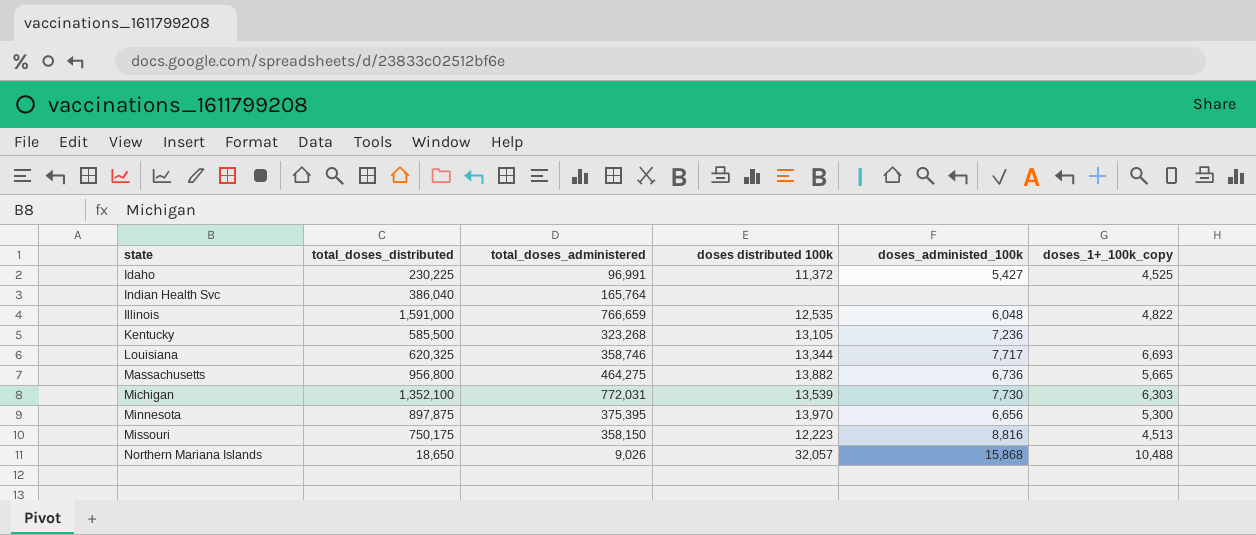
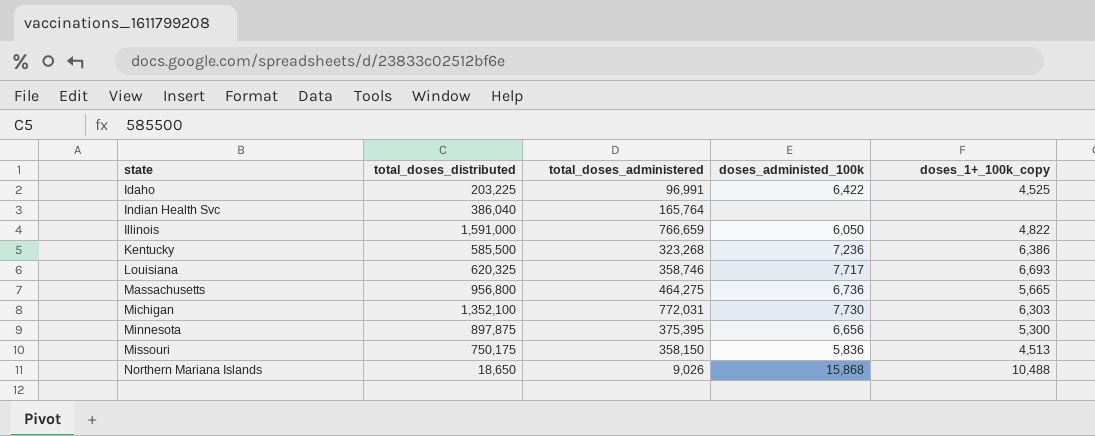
column doses distributed 100k | position: 4 -> none
Idaho | total_doses_distributed: 230,225 -> 203,225
Idaho | doses_administed_100k: 5,427 -> 6,422
Illinois | doses_administed_100k: 6,048 -> 6,050
Kentucky | doses_1+_100k_copy: none -> 6,386
Missouri | doses_administed_100k: 8,816 -> 5,836

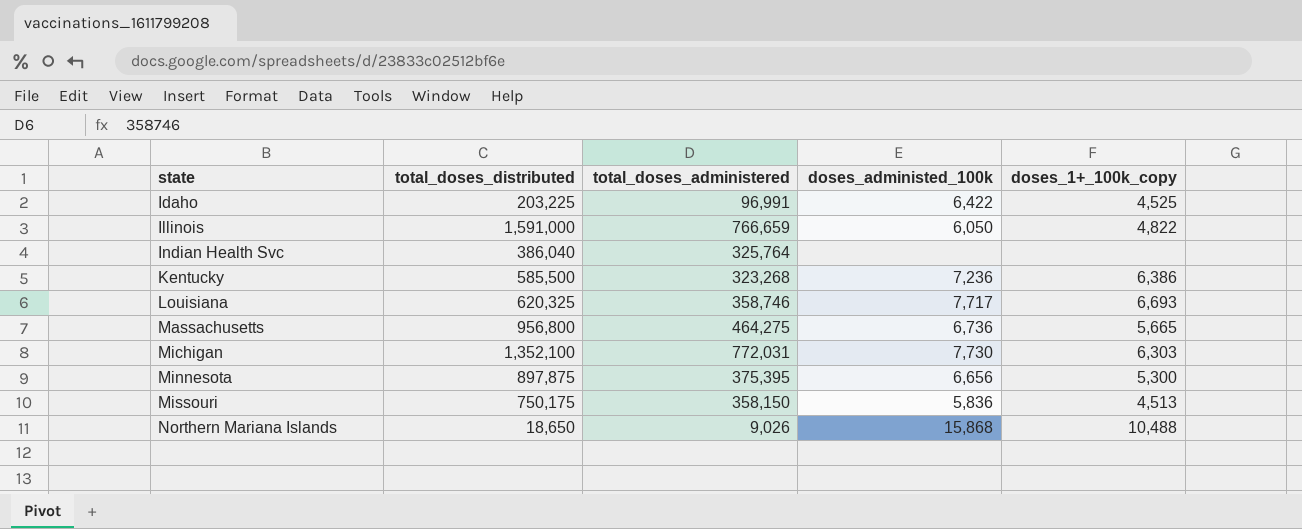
row order: none -> state ascending
Indian Health Svc | total_doses_administered: 165,764 -> 325,764

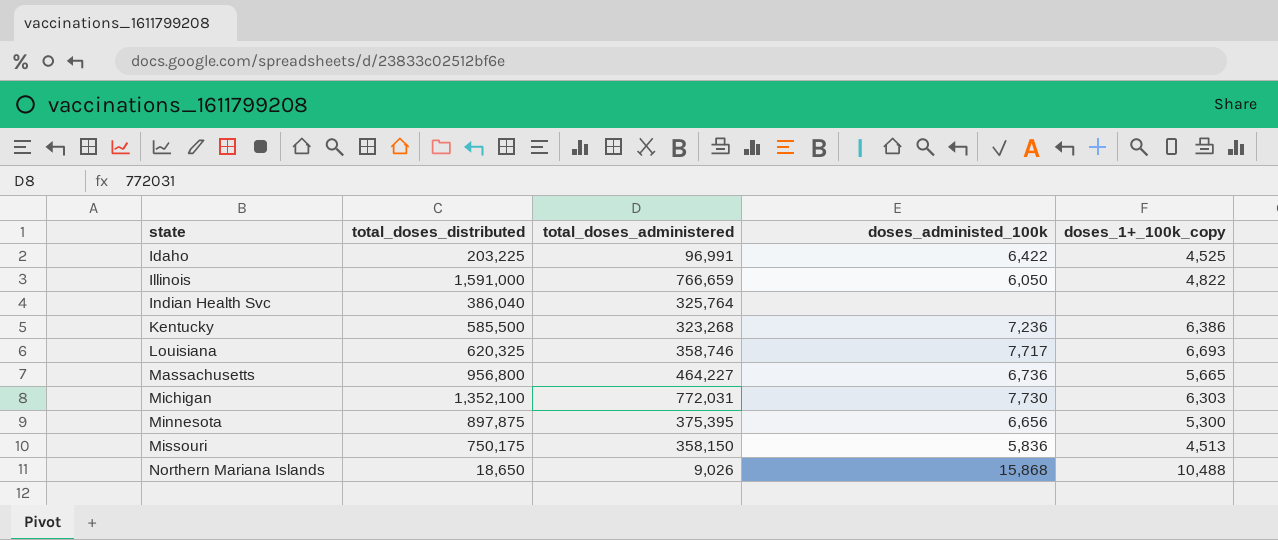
Massachusetts | total_doses_administered: 464,275 -> 464,227

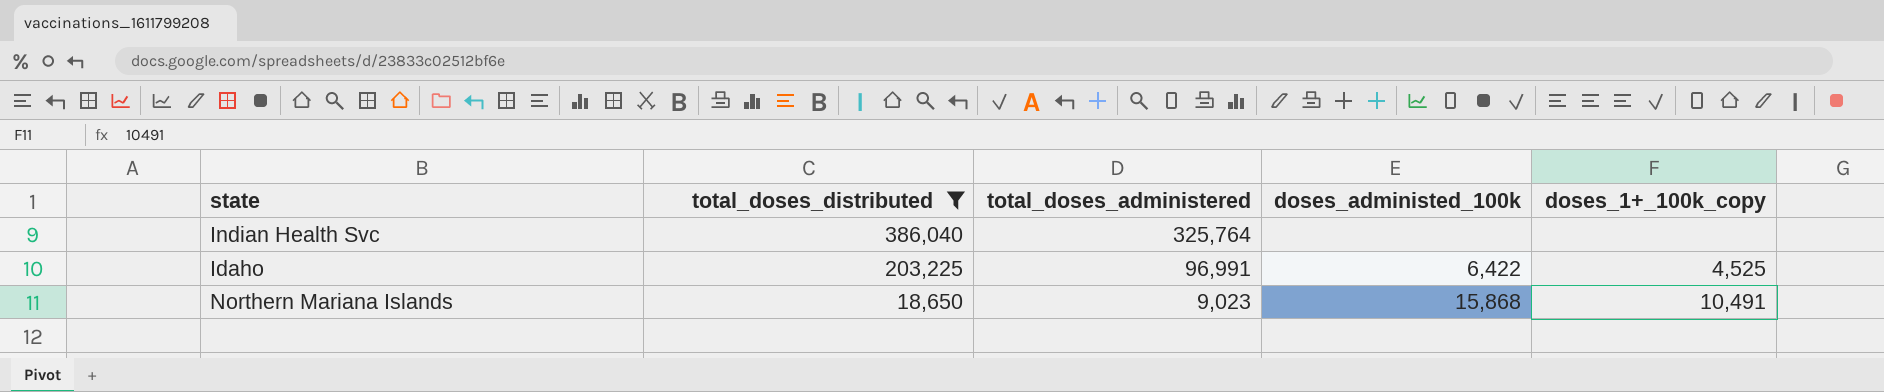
filter: none -> total_doses_distributed <= 386,040
row order: state ascending -> total_doses_distributed descending
Northern Mariana Islands | total_doses_administered: 9,026 -> 9,023
Northern Mariana Islands | doses_1+_100k_copy: 10,488 -> 10,491

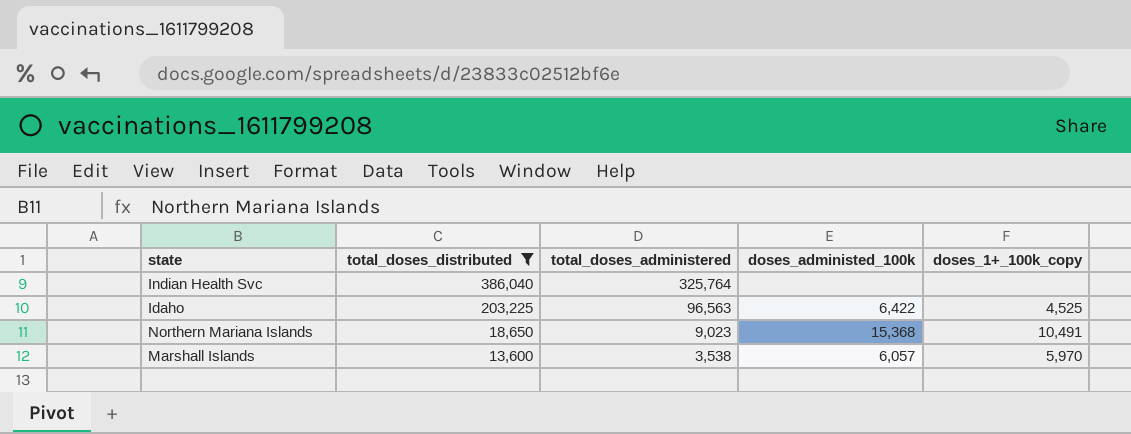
Idaho | total_doses_administered: 96,991 -> 96,563
Northern Mariana Islands | doses_administed_100k: 15,868 -> 15,368
row Marshall Islands: none -> 13,600 | 3,538 | 6,057 | 5,970

